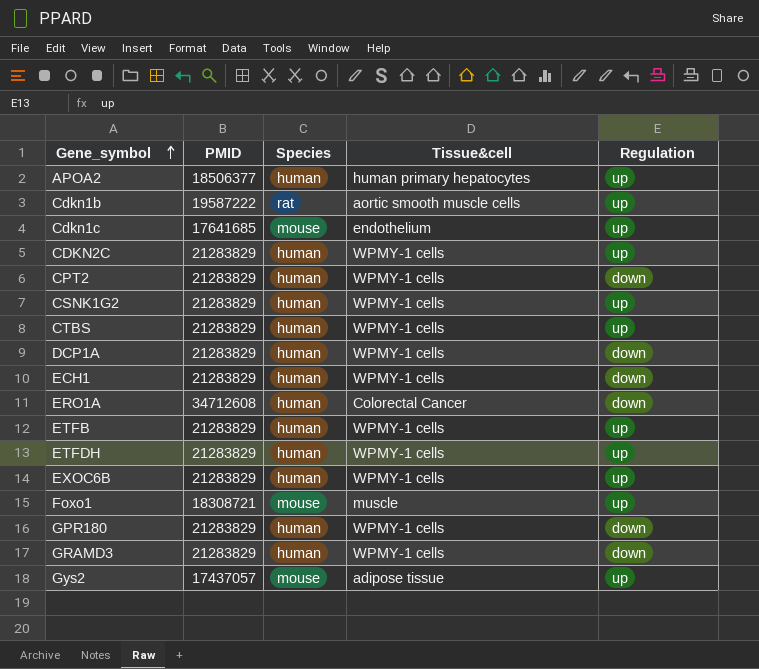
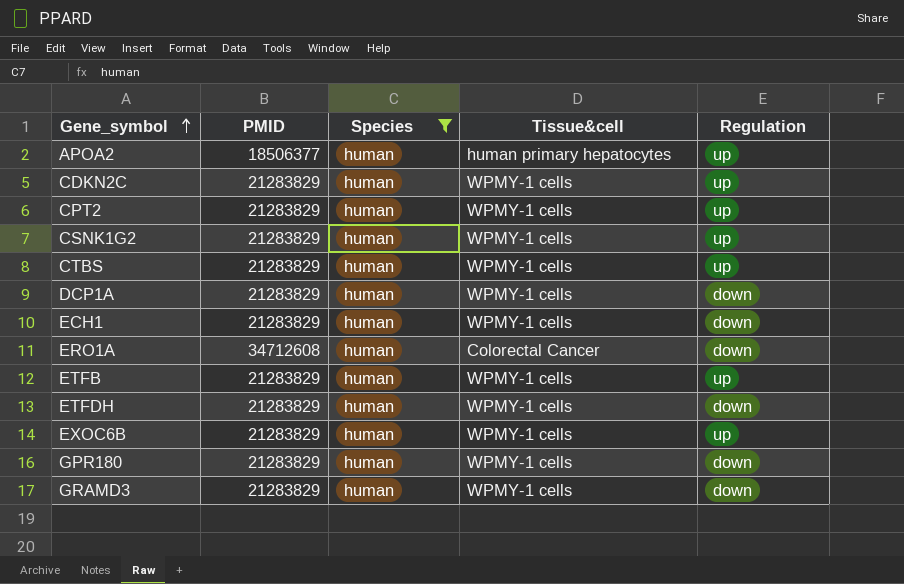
filter: none -> Species = human
CPT2 | Regulation: down -> up
ETFDH | Regulation: up -> down

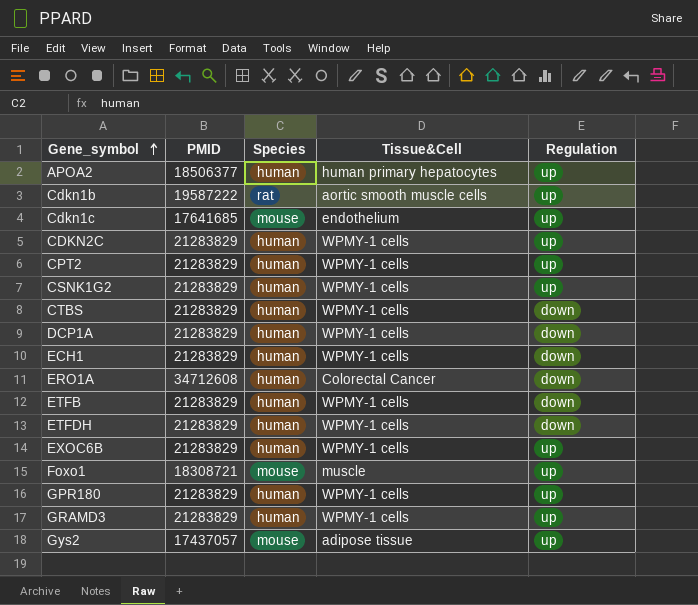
filter: Species = human -> none
column name: Tissue&cell -> Tissue&Cell
CTBS | Regulation: up -> down
ETFB | Regulation: up -> down
GPR180 | Regulation: down -> up
GRAMD3 | Regulation: down -> up

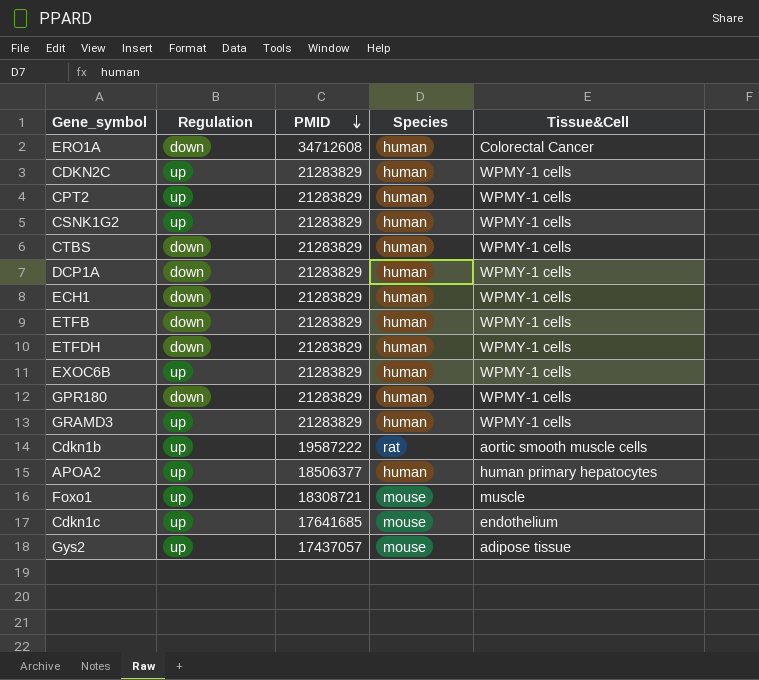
row order: Gene_symbol ascending -> PMID descending
column Regulation | position: 5 -> 2
GPR180 | Regulation: up -> down

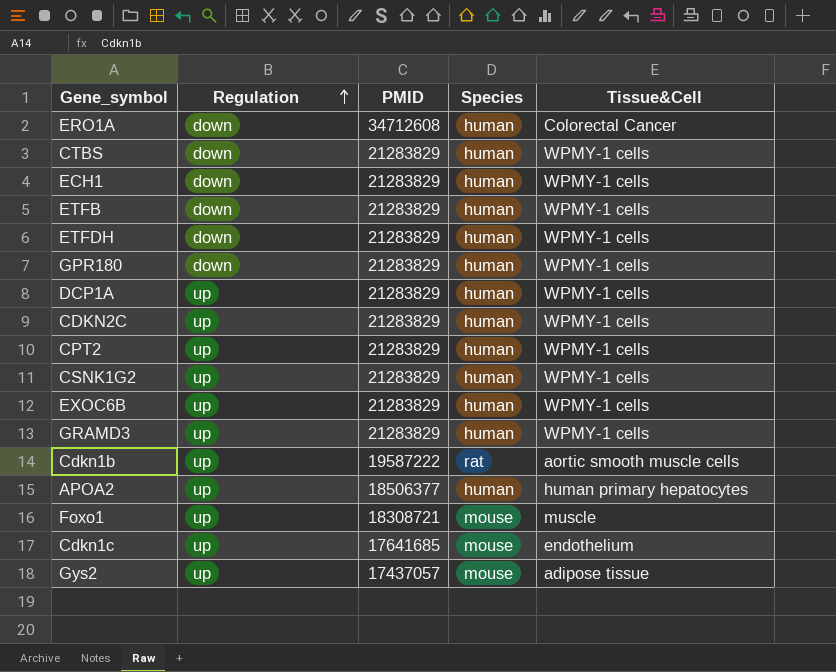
row order: PMID descending -> Regulation ascending
DCP1A | Regulation: down -> up

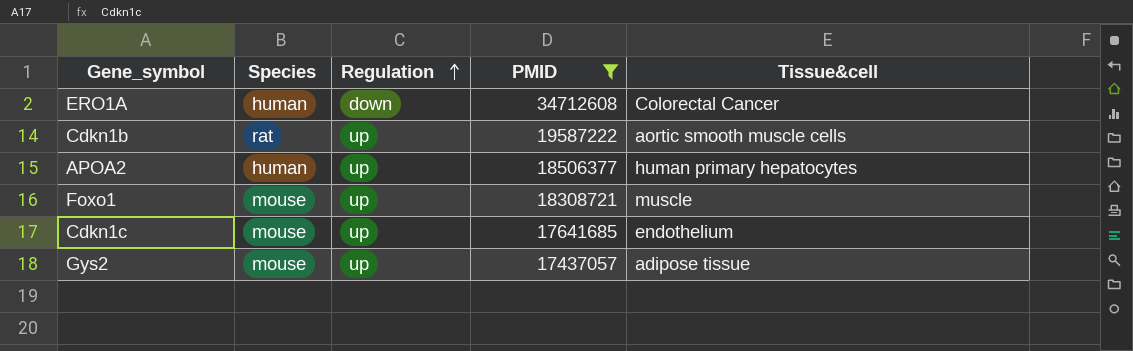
filter: none -> PMID != 21283829
column Species | position: 4 -> 2
column name: Tissue&Cell -> Tissue&cell

